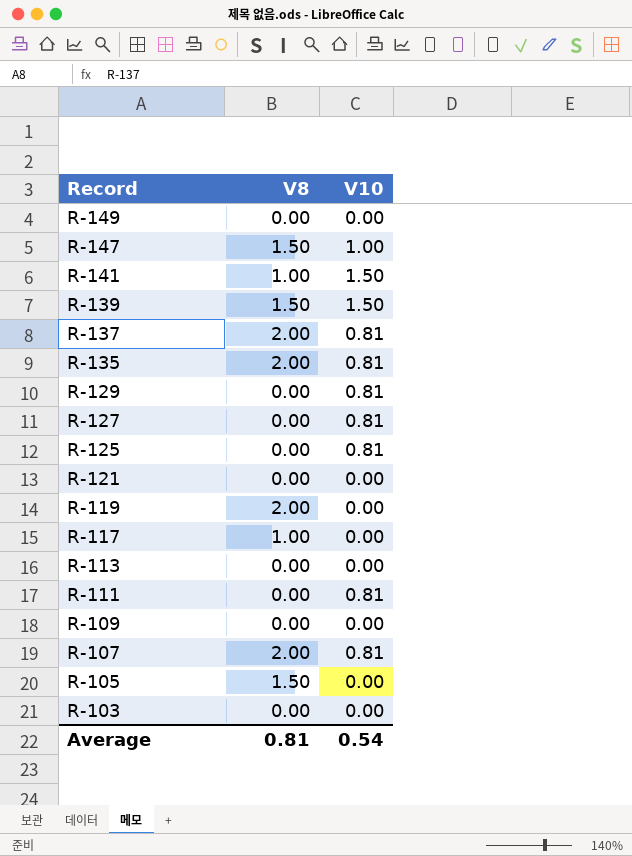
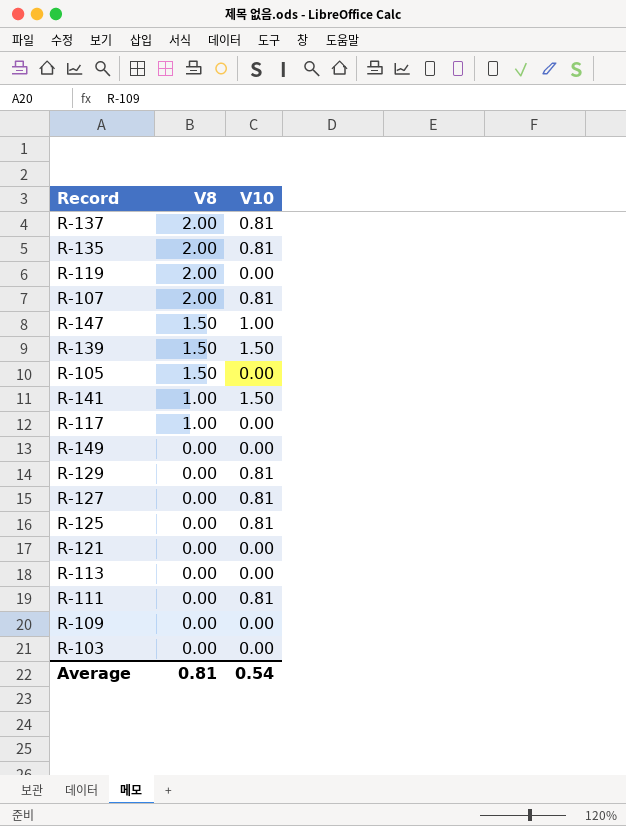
row order: Record descending -> V8 descending

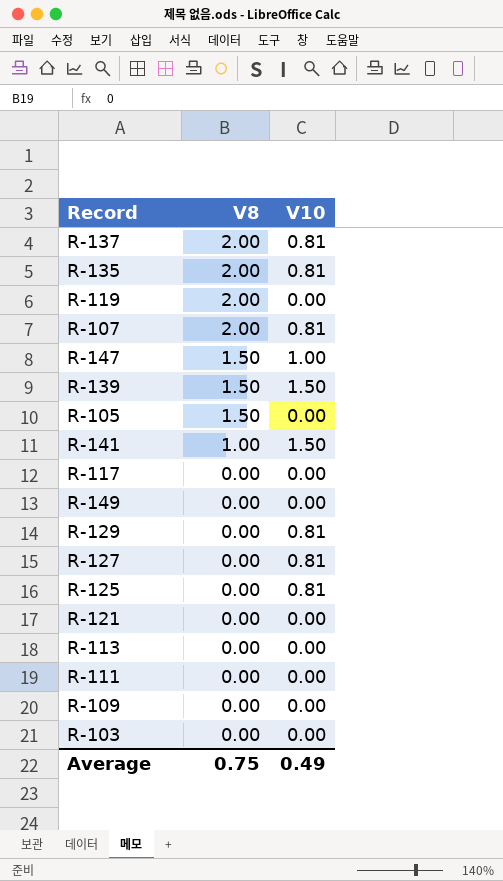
R-117 | V8: 1.00 -> 0.00
R-111 | V10: 0.81 -> 0.00
Average | V8: 0.81 -> 0.75
Average | V10: 0.54 -> 0.49

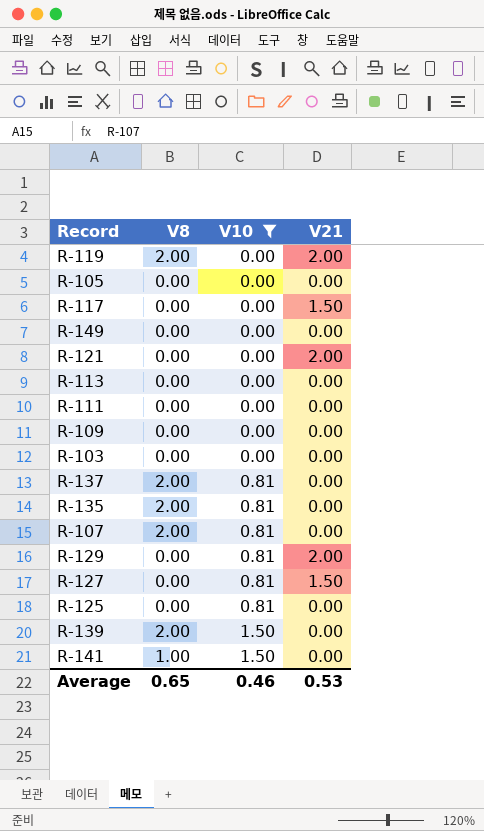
filter: none -> V10 != 1.00
row order: V8 descending -> V10 ascending
column V21 | position: none -> 4
R-105 | V8: 1.50 -> 0.00
R-139 | V8: 1.50 -> 2.00
Average | V8: 0.75 -> 0.65
Average | V10: 0.49 -> 0.46

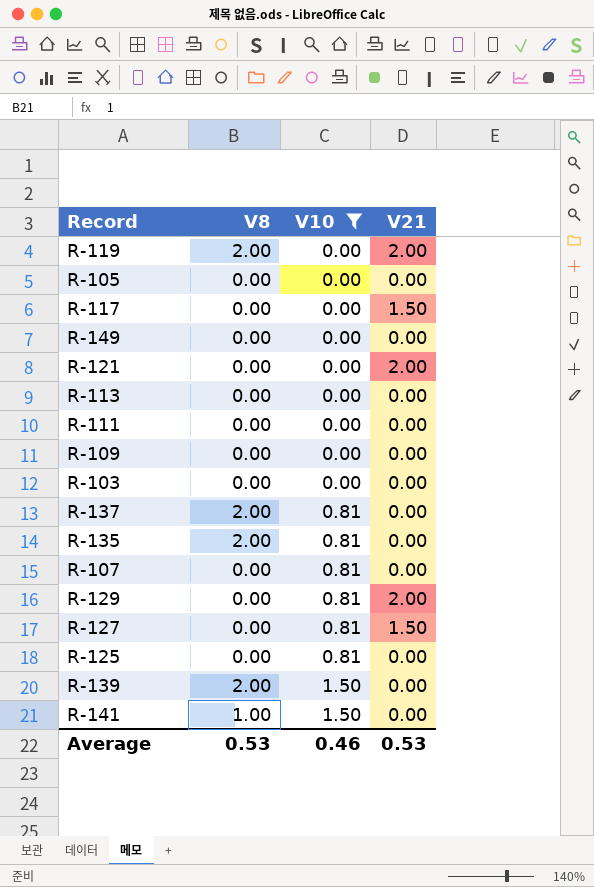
R-107 | V8: 2.00 -> 0.00
Average | V8: 0.65 -> 0.53

